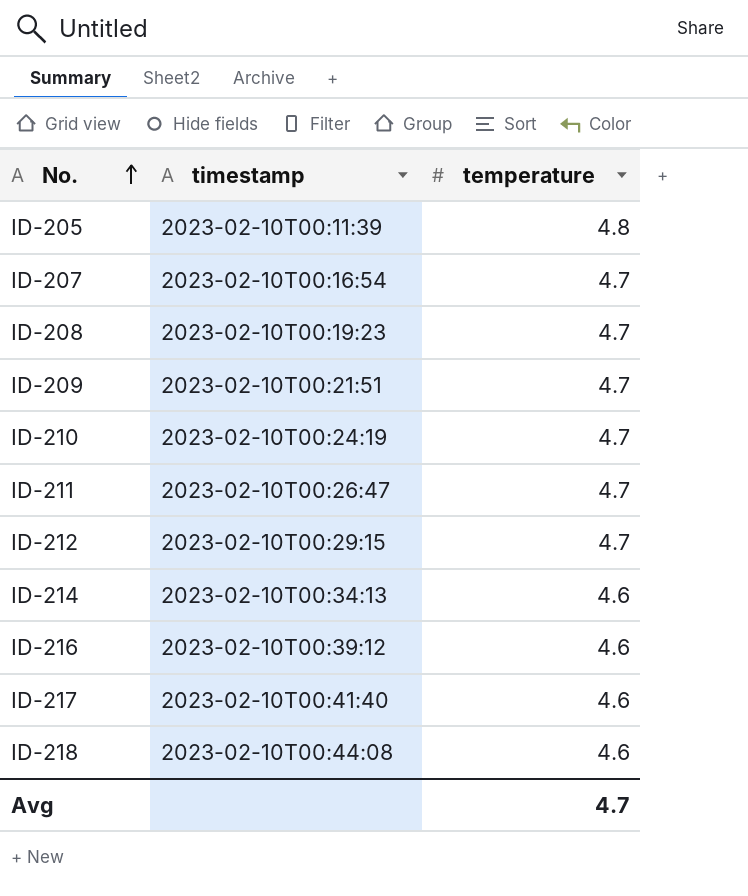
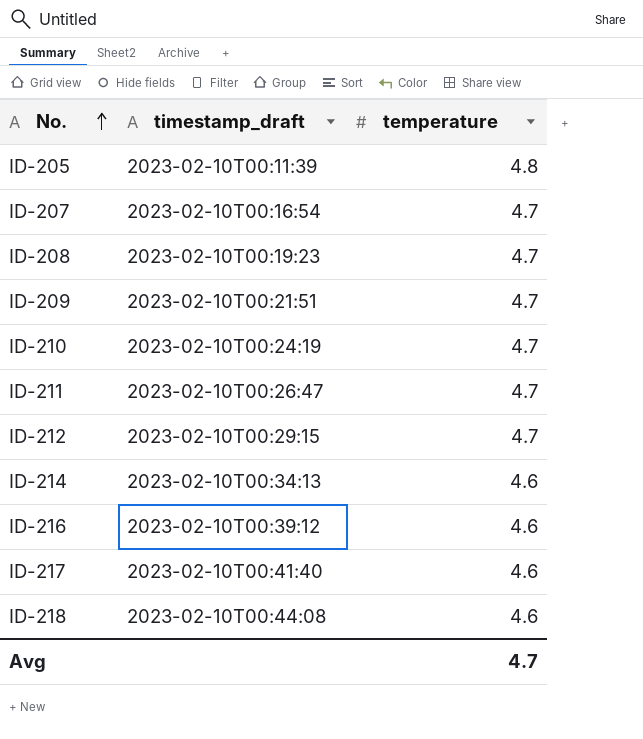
column name: timestamp -> timestamp_draft

